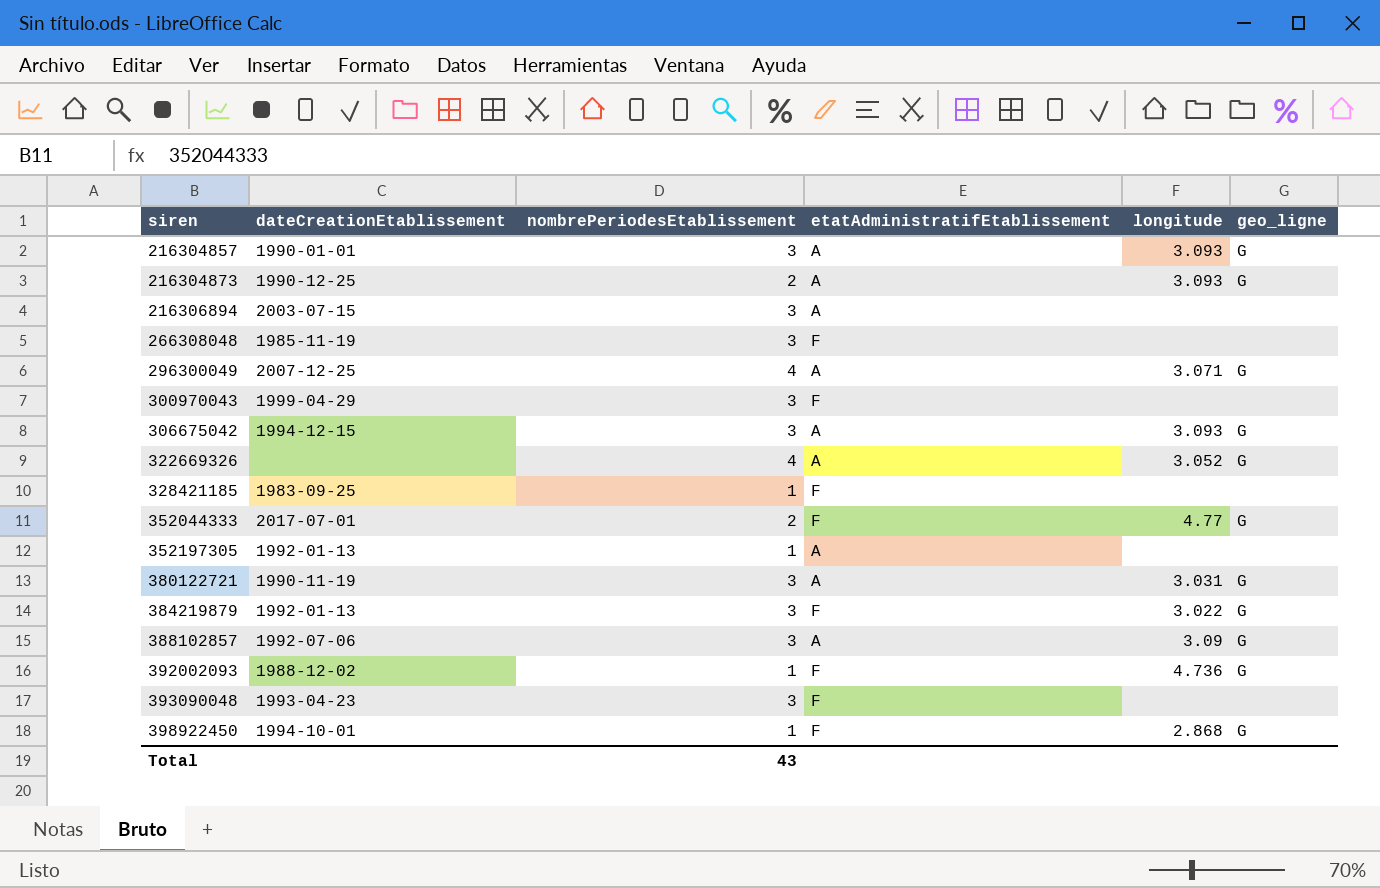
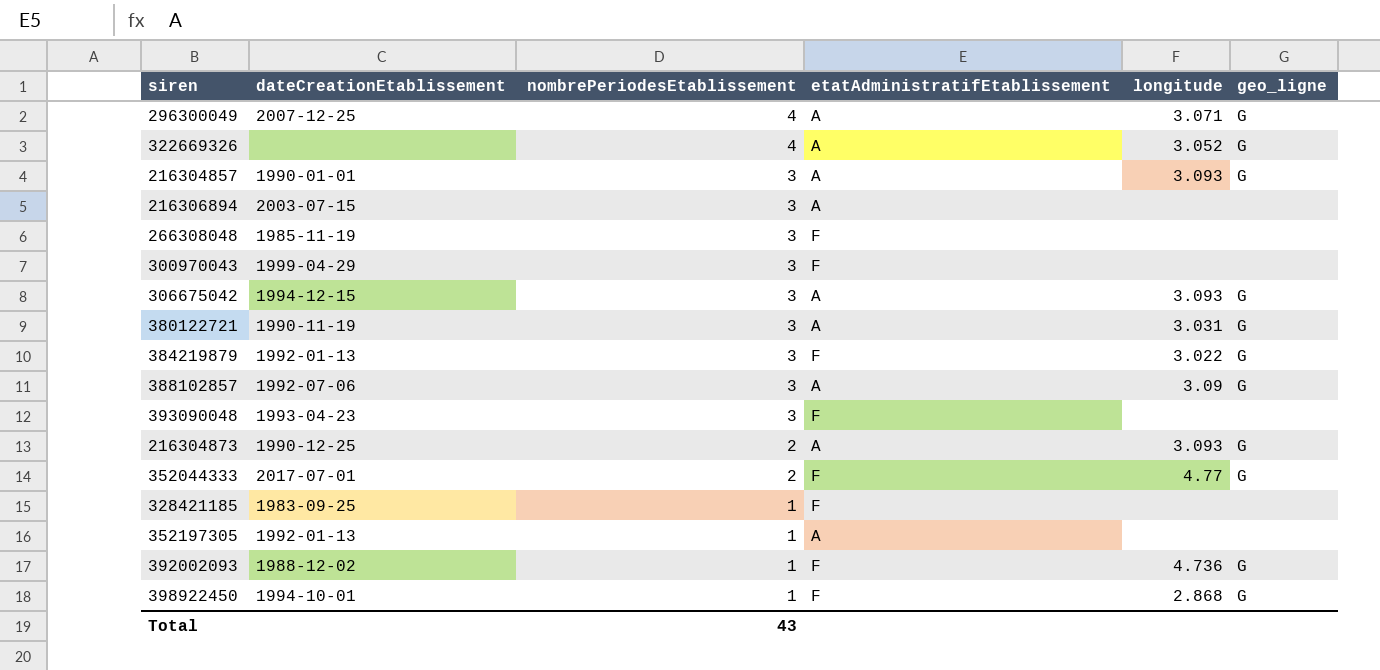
row order: siren ascending -> nombrePeriodesEtablissement descending

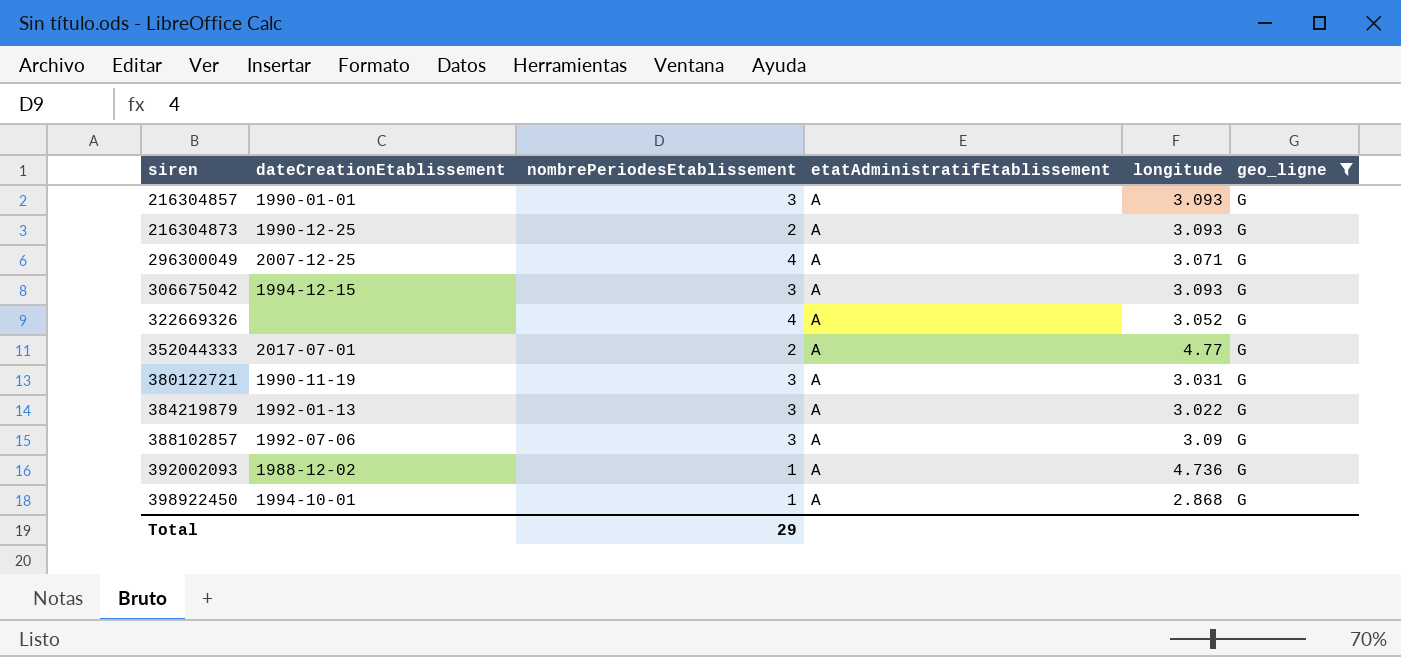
filter: none -> geo_ligne = G
row order: nombrePeriodesEtablissement descending -> siren ascending
352044333 | etatAdministratifEtablissement: F -> A
384219879 | etatAdministratifEtablissement: F -> A
392002093 | etatAdministratifEtablissement: F -> A
398922450 | etatAdministratifEtablissement: F -> A
Total | nombrePeriodesEtablissement: 43 -> 29

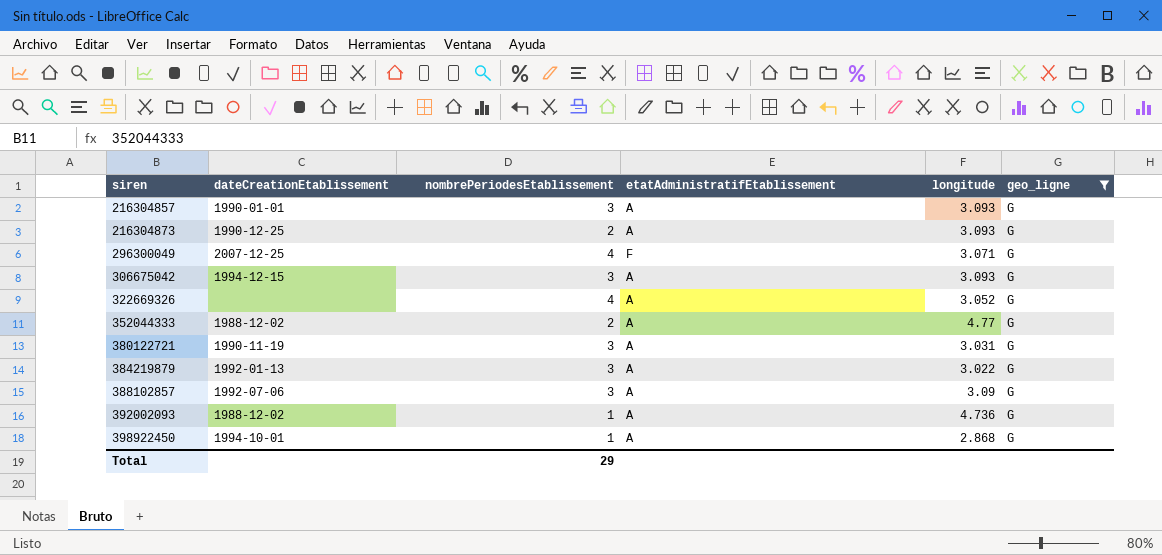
296300049 | etatAdministratifEtablissement: A -> F
352044333 | dateCreationEtablissement: 2017-07-01 -> 1988-12-02

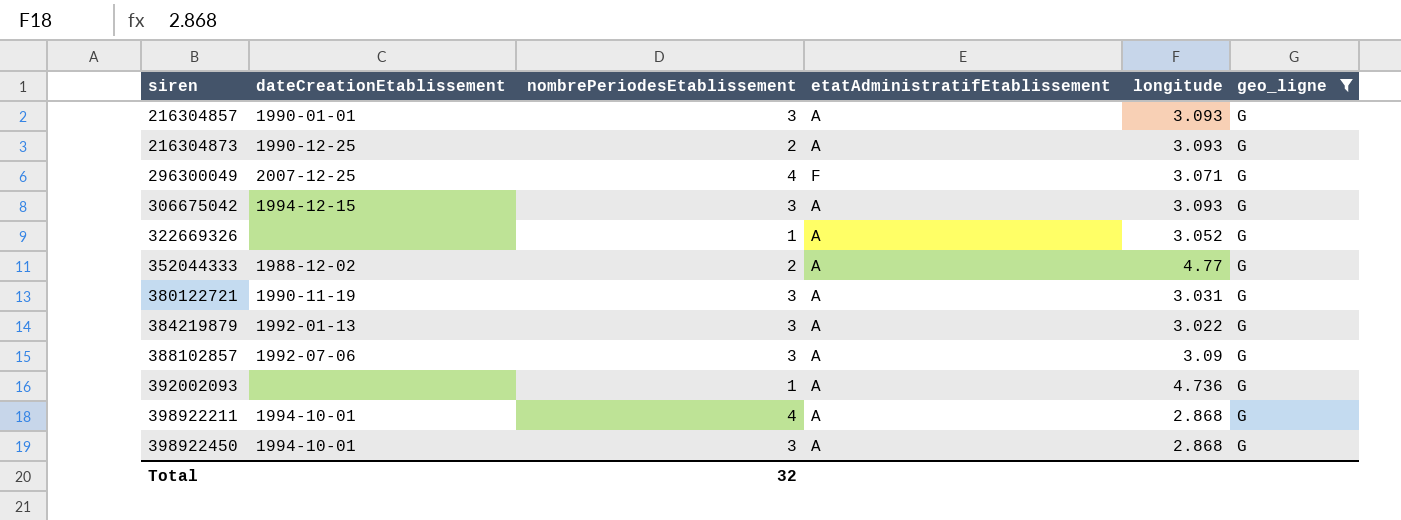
322669326 | nombrePeriodesEtablissement: 4 -> 1
392002093 | dateCreationEtablissement: 1988-12-02 -> none
row 398922211: none -> 1994-10-01 | 4 | A | 2.868 | G
398922450 | nombrePeriodesEtablissement: 1 -> 3
Total | nombrePeriodesEtablissement: 29 -> 32

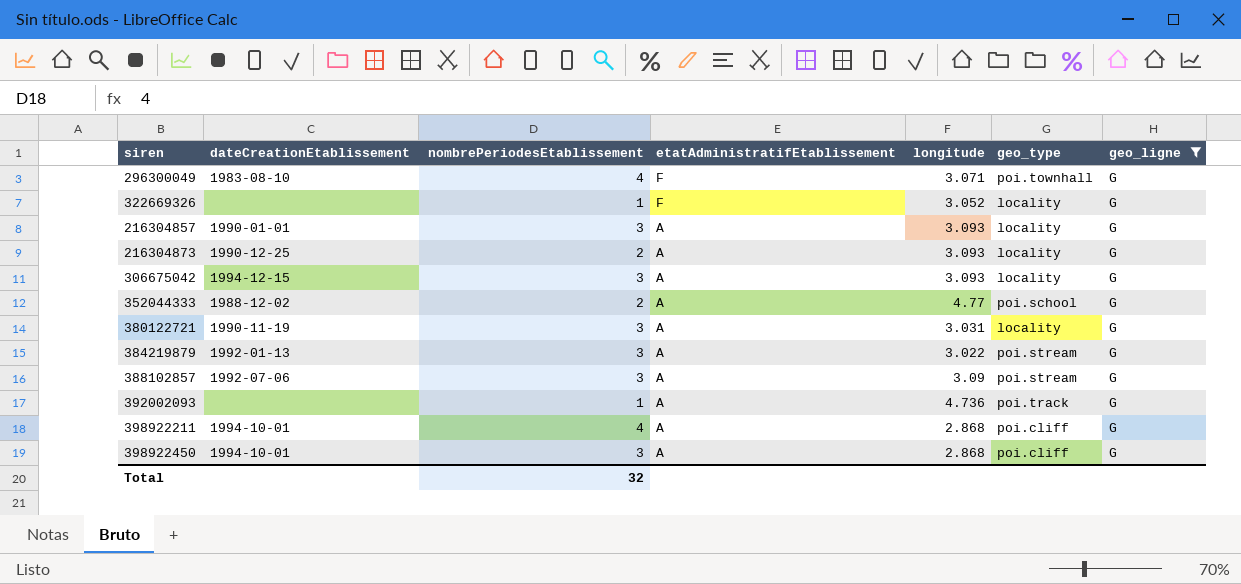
row order: siren ascending -> etatAdministratifEtablissement descending
column geo_type | position: none -> 6
296300049 | dateCreationEtablissement: 2007-12-25 -> 1983-08-10
322669326 | etatAdministratifEtablissement: A -> F

